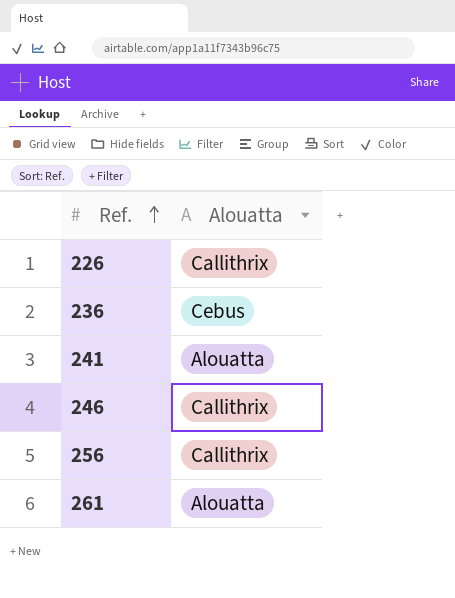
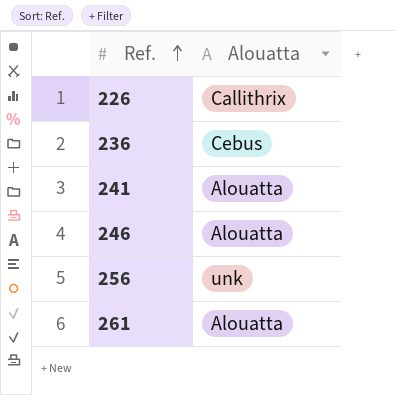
246 | Alouatta: Callithrix -> Alouatta
256 | Alouatta: Callithrix -> unk

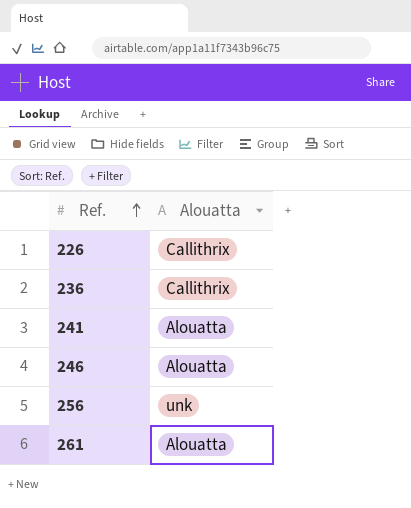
236 | Alouatta: Cebus -> Callithrix

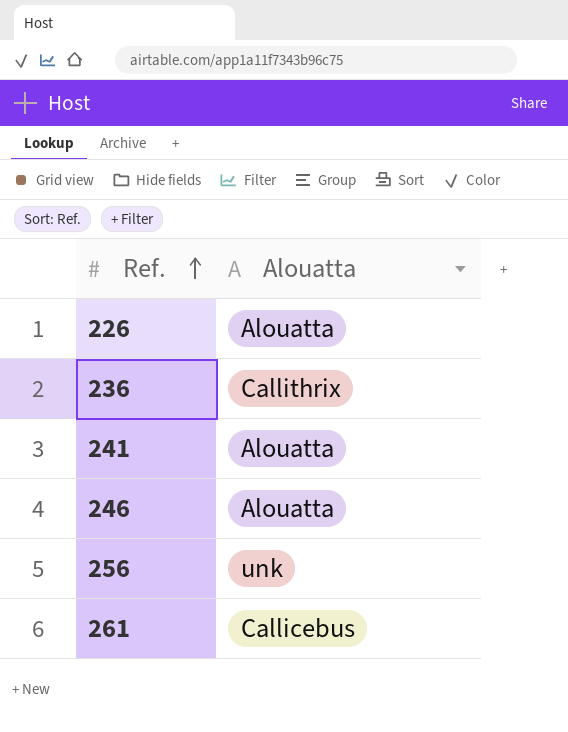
226 | Alouatta: Callithrix -> Alouatta
261 | Alouatta: Alouatta -> Callicebus

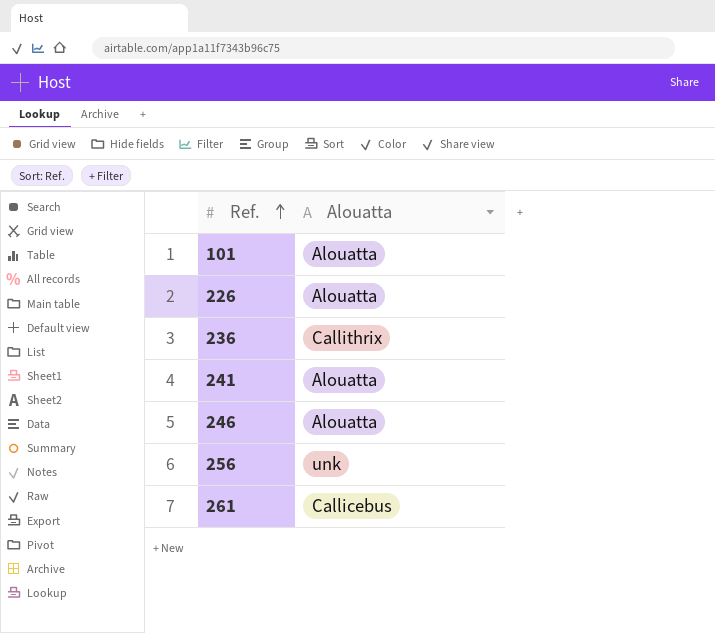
row 101: none -> Alouatta

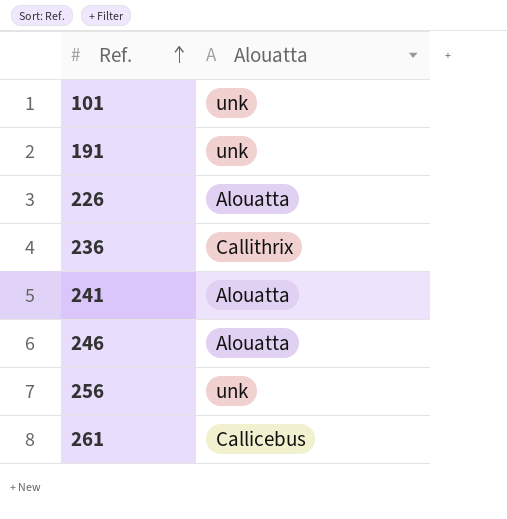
101 | Alouatta: Alouatta -> unk
row 191: none -> unk

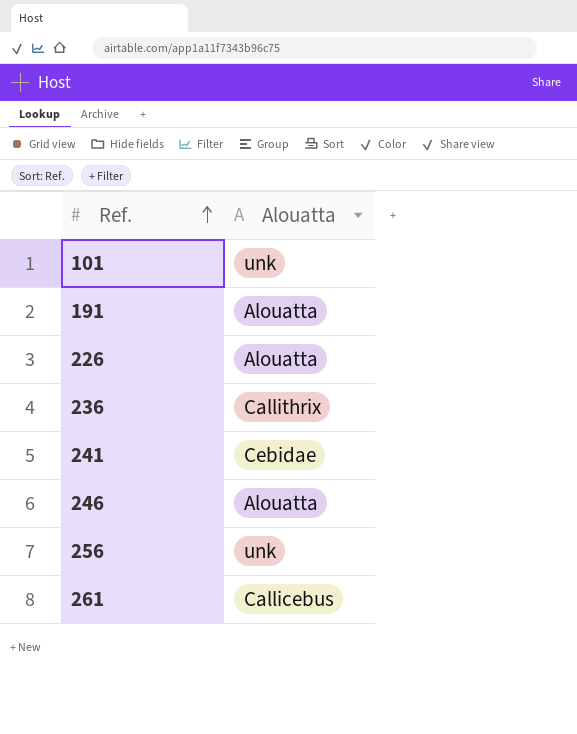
191 | Alouatta: unk -> Alouatta
241 | Alouatta: Alouatta -> Cebidae

